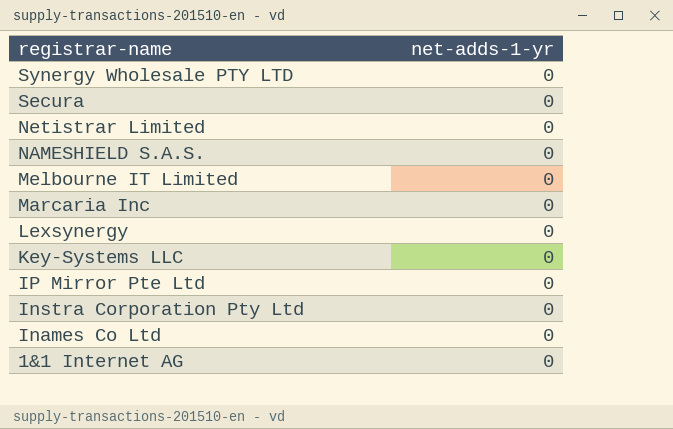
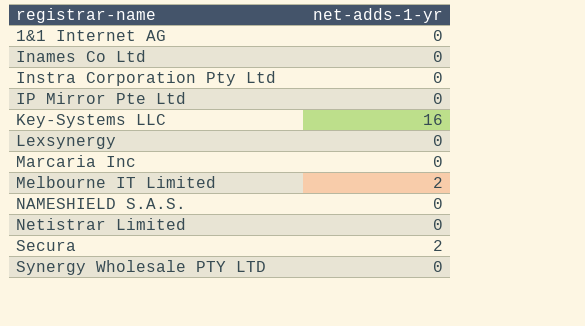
row order: registrar-name descending -> registrar-name ascending
Key-Systems LLC | net-adds-1-yr: 0 -> 16
Melbourne IT Limited | net-adds-1-yr: 0 -> 2
Secura | net-adds-1-yr: 0 -> 2

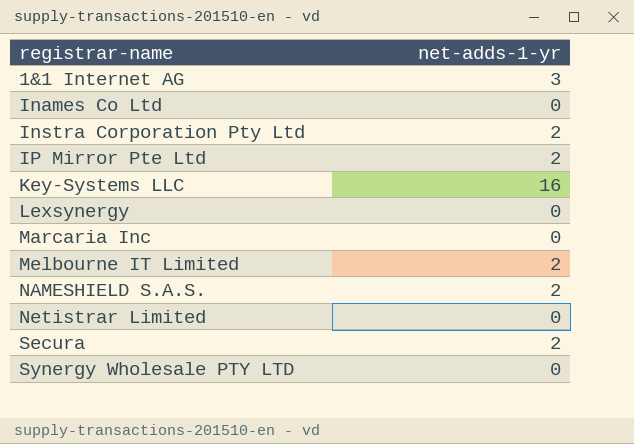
1&1 Internet AG | net-adds-1-yr: 0 -> 3
Instra Corporation Pty Ltd | net-adds-1-yr: 0 -> 2
IP Mirror Pte Ltd | net-adds-1-yr: 0 -> 2
NAMESHIELD S.A.S. | net-adds-1-yr: 0 -> 2

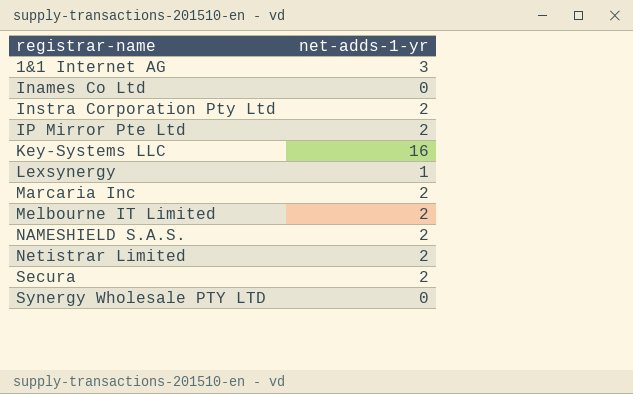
Lexsynergy | net-adds-1-yr: 0 -> 1
Marcaria Inc | net-adds-1-yr: 0 -> 2
Netistrar Limited | net-adds-1-yr: 0 -> 2

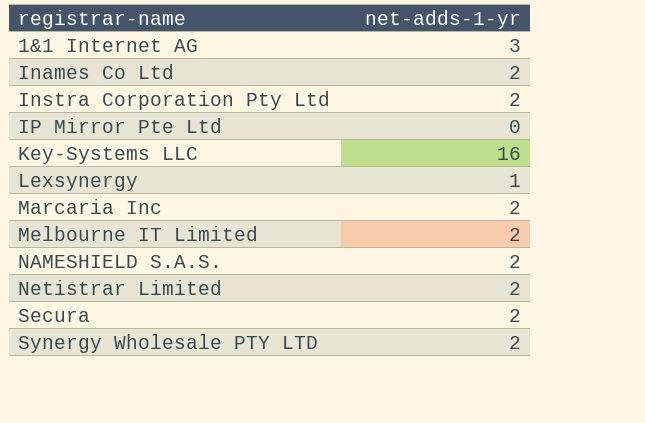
Inames Co Ltd | net-adds-1-yr: 0 -> 2
IP Mirror Pte Ltd | net-adds-1-yr: 2 -> 0
Synergy Wholesale PTY LTD | net-adds-1-yr: 0 -> 2

